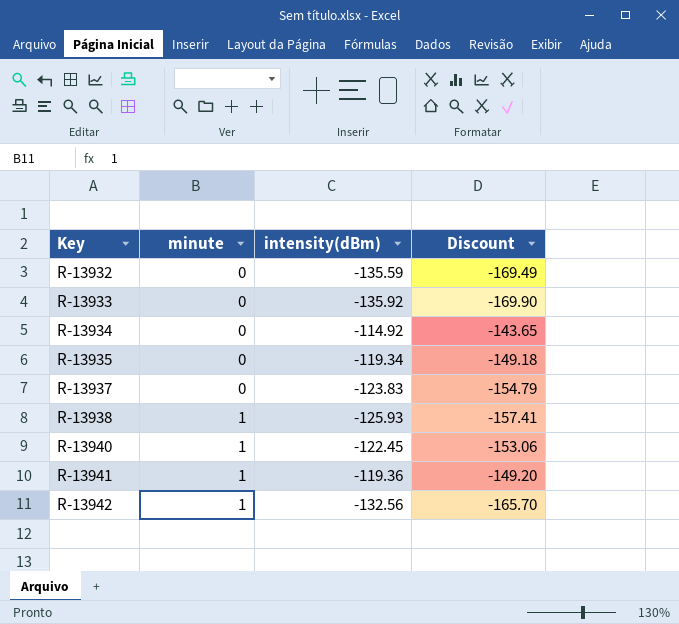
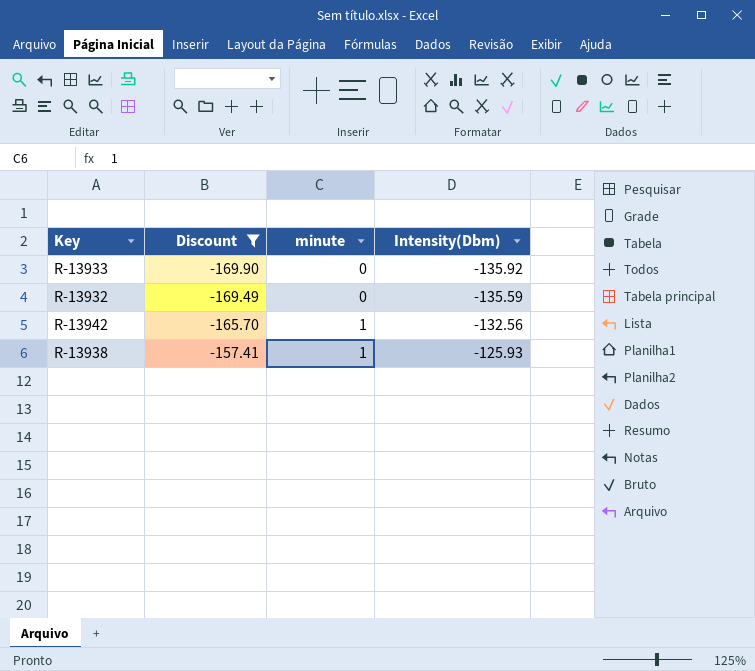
filter: none -> Discount <= -157.41
row order: Key ascending -> Discount ascending
column Discount | position: 4 -> 2
column name: intensity(dBm) -> Intensity(Dbm)

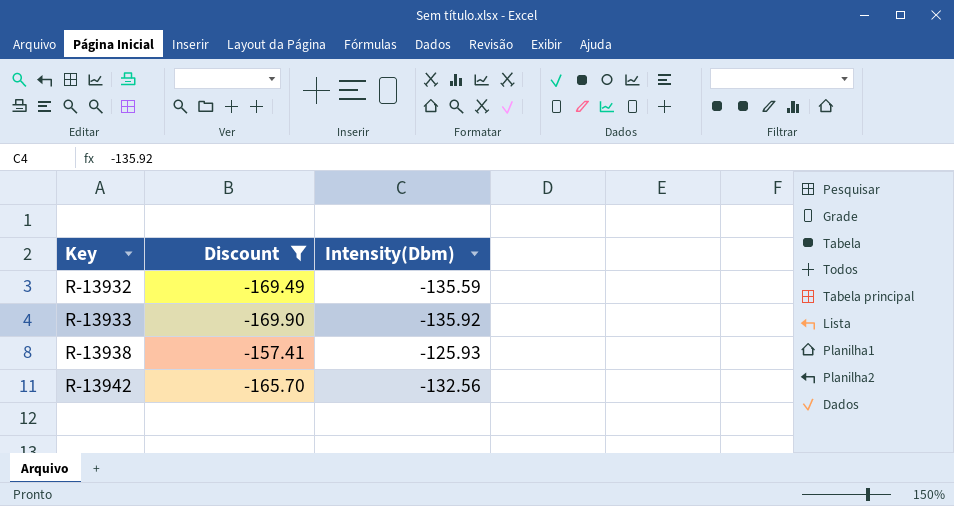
row order: Discount ascending -> Key ascending
column minute | position: 3 -> none

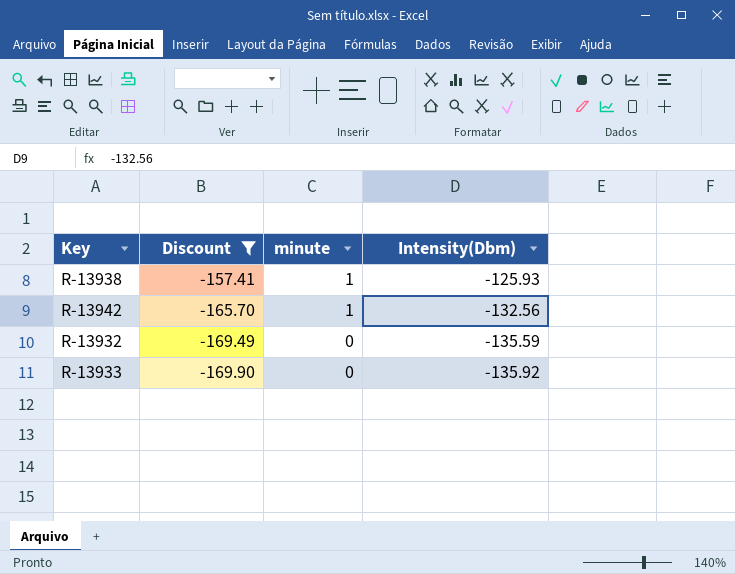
row order: Key ascending -> Discount descending
column minute | position: none -> 3

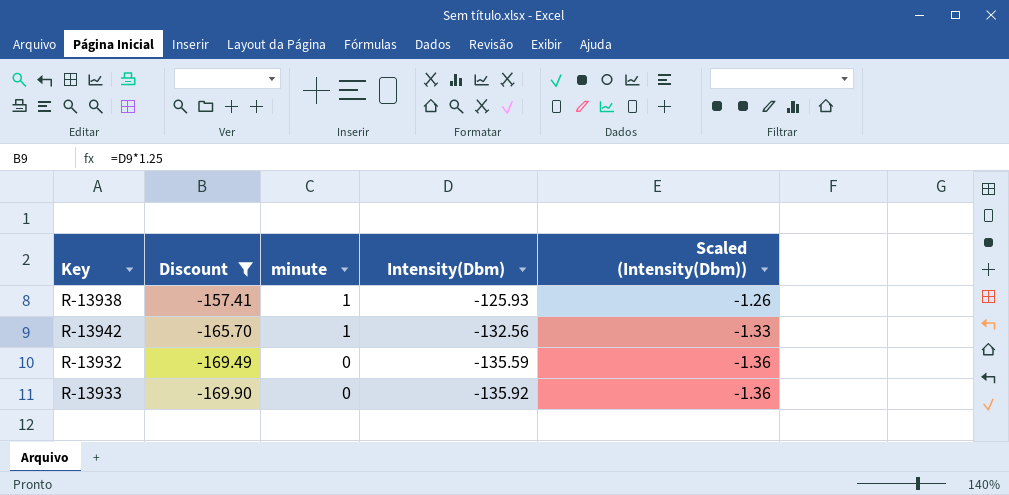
column Scaled (Intensity(Dbm)) | formula: none -> [Intensity(Dbm)] * 0.01

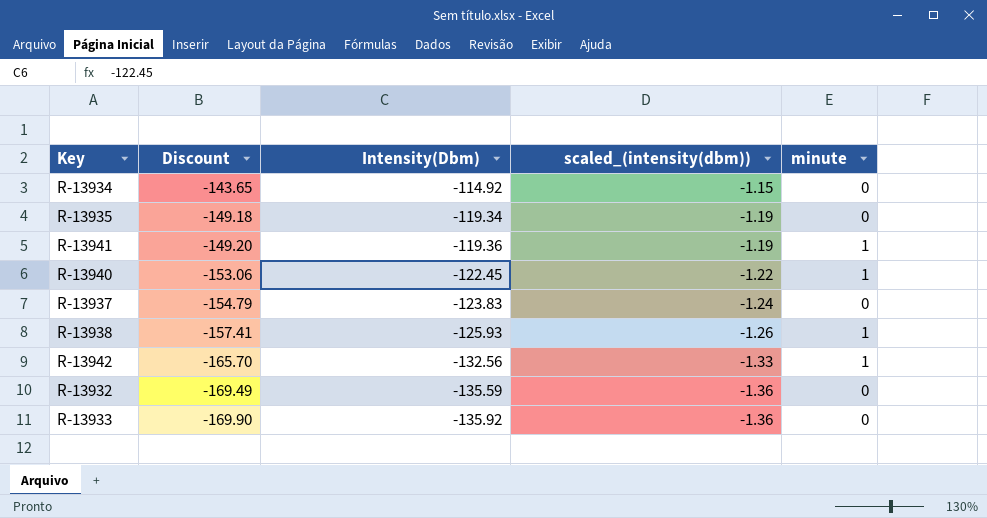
filter: Discount <= -157.41 -> none
column name: Scaled (Intensity(Dbm)) -> scaled_(intensity(dbm))
column minute | position: 3 -> 5

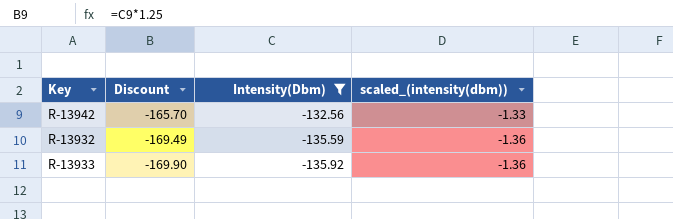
filter: none -> Intensity(Dbm) <= -132.56
column minute | position: 5 -> none

